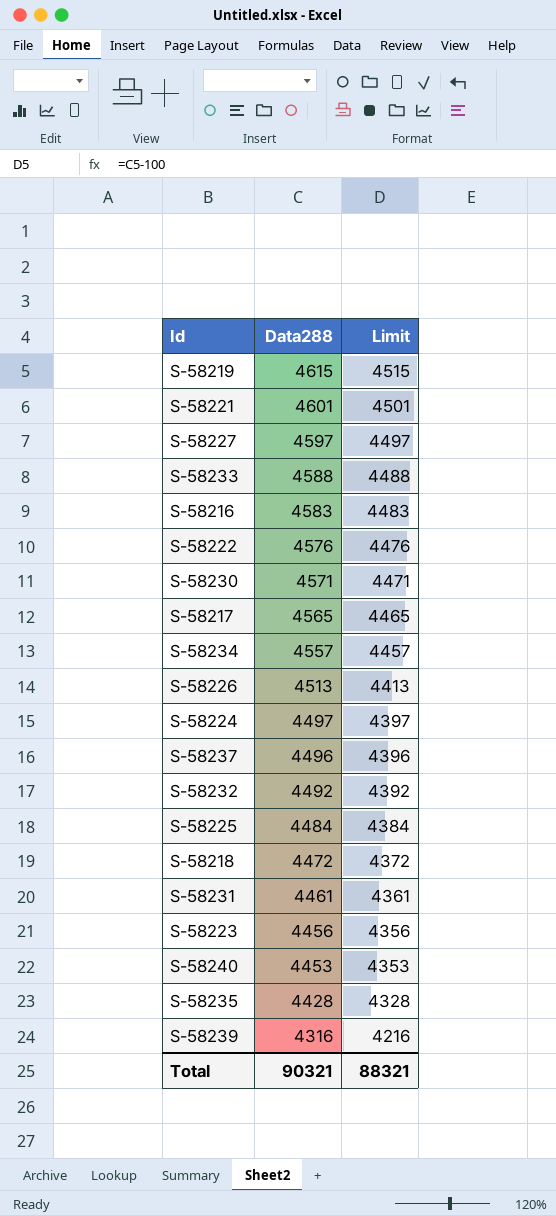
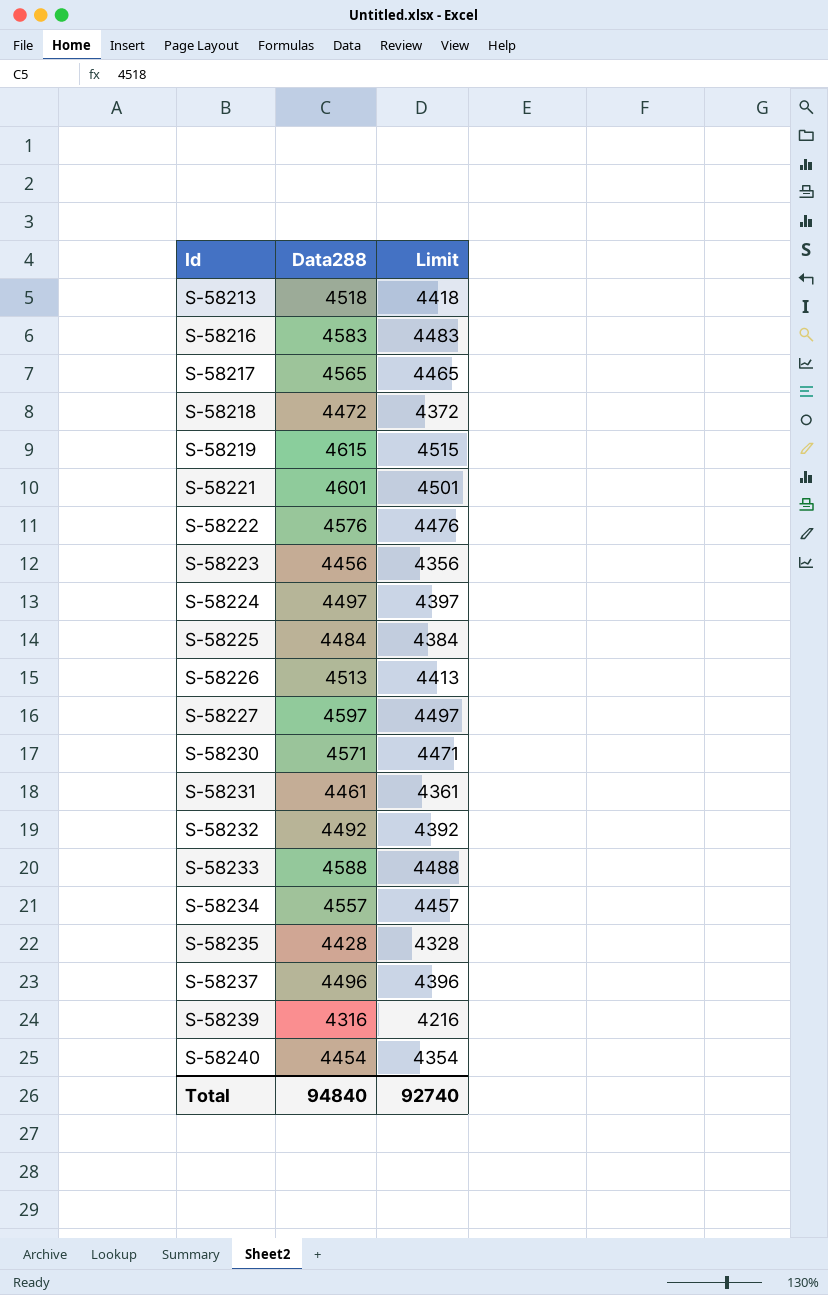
row order: Data288 descending -> Id ascending
row S-58213: none -> 4518 | 4418
S-58240 | Data288: 4453 -> 4454
S-58240 | Limit: 4353 -> 4354
Total | Data288: 90321 -> 94840
Total | Limit: 88321 -> 92740

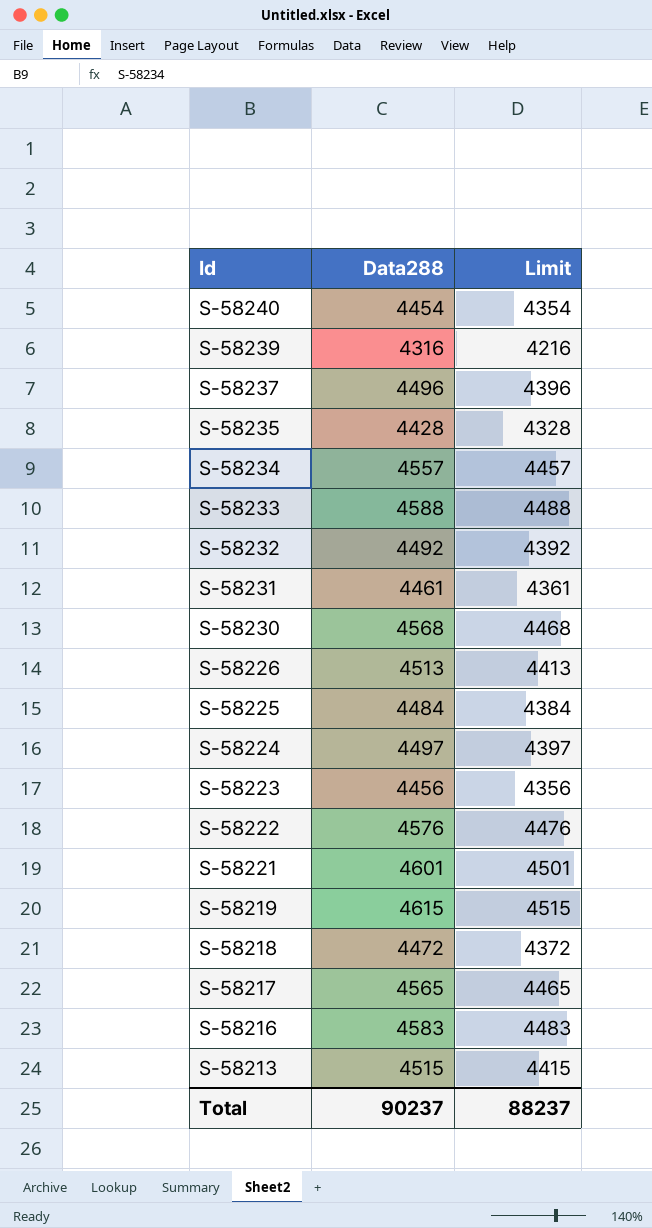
row order: Id ascending -> Id descending
row S-58227: 4597 | 4497 -> none
S-58230 | Data288: 4571 -> 4568
S-58230 | Limit: 4471 -> 4468
S-58213 | Data288: 4518 -> 4515
S-58213 | Limit: 4418 -> 4415
Total | Data288: 94840 -> 90237
Total | Limit: 92740 -> 88237

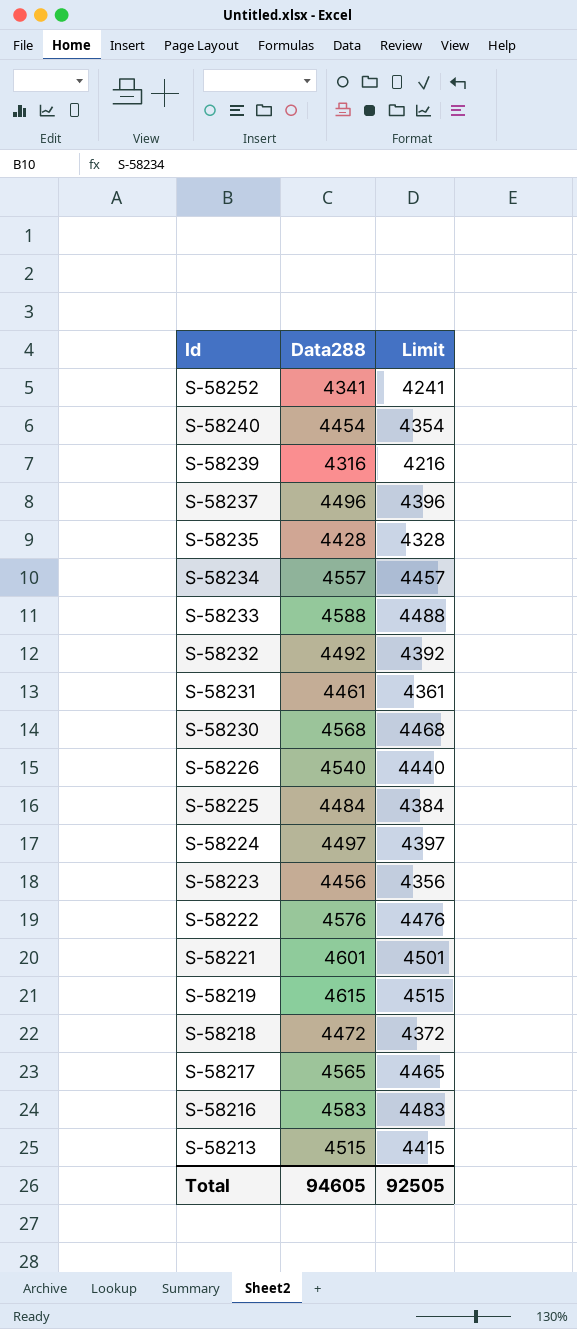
row S-58252: none -> 4341 | 4241
S-58226 | Data288: 4513 -> 4540
S-58226 | Limit: 4413 -> 4440
Total | Data288: 90237 -> 94605
Total | Limit: 88237 -> 92505

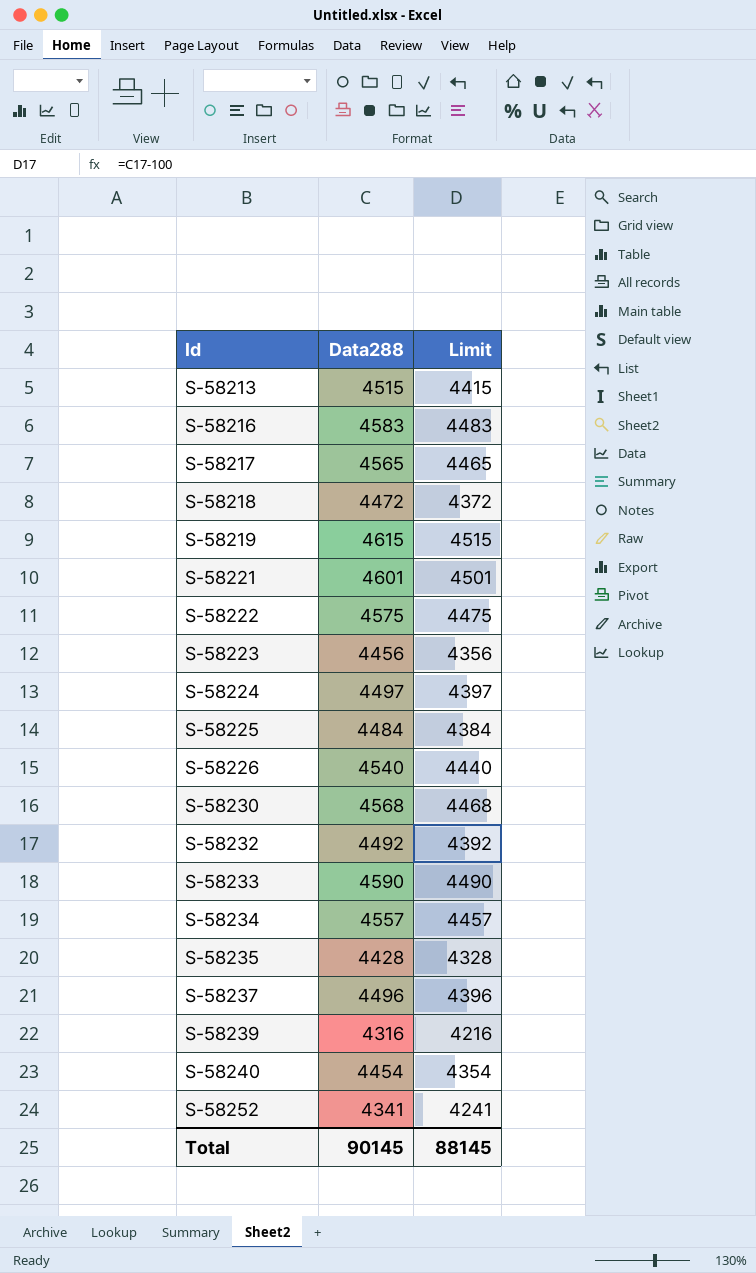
row order: Id descending -> Id ascending
row S-58231: 4461 | 4361 -> none
S-58222 | Data288: 4576 -> 4575
S-58222 | Limit: 4476 -> 4475
S-58233 | Data288: 4588 -> 4590
S-58233 | Limit: 4488 -> 4490
Total | Data288: 94605 -> 90145
Total | Limit: 92505 -> 88145

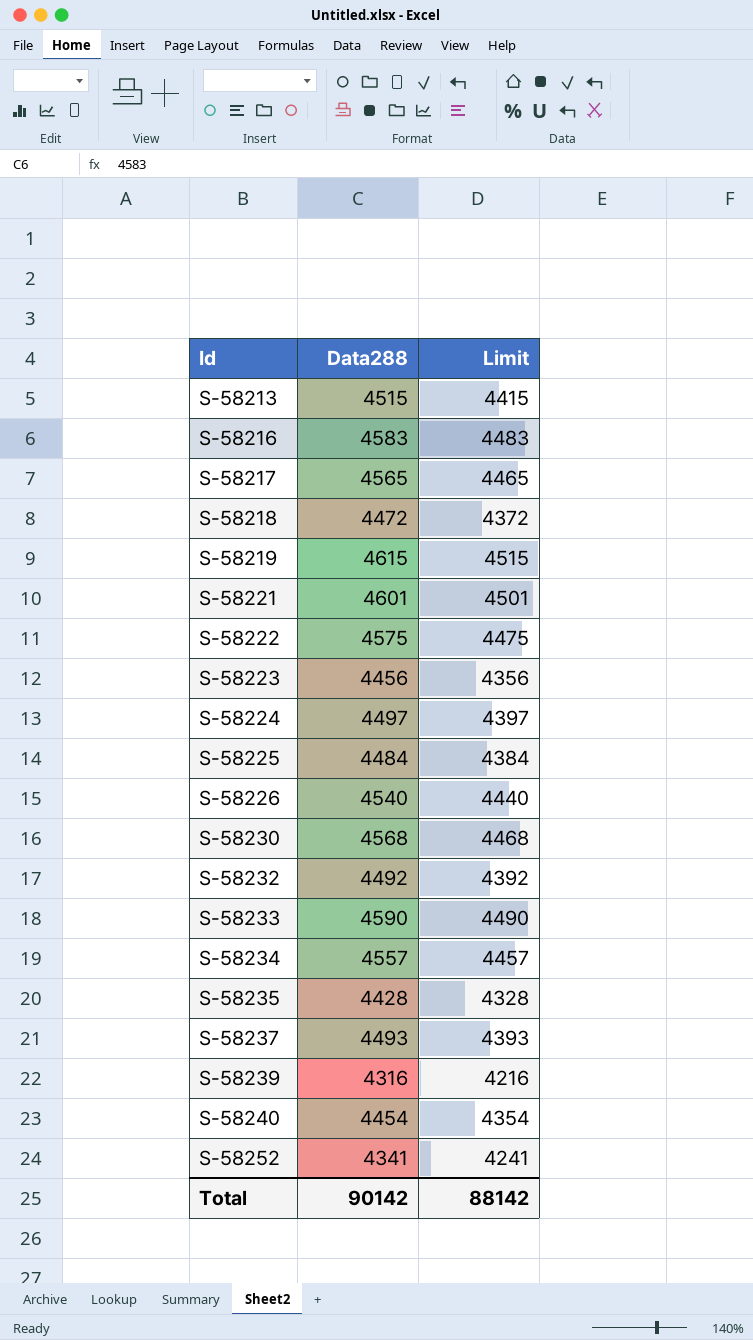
S-58237 | Data288: 4496 -> 4493
S-58237 | Limit: 4396 -> 4393
Total | Data288: 90145 -> 90142
Total | Limit: 88145 -> 88142

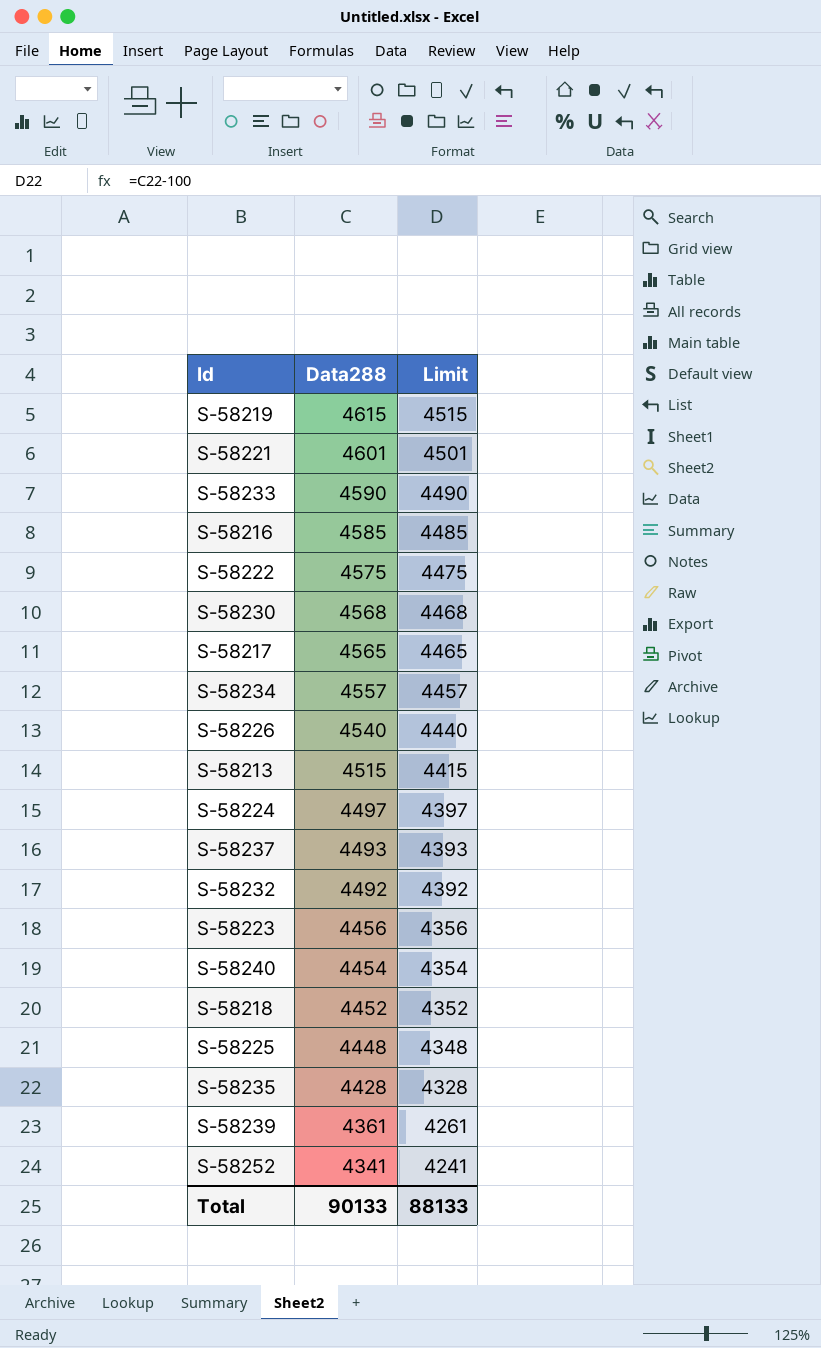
row order: Id ascending -> Data288 descending
S-58216 | Data288: 4583 -> 4585
S-58216 | Limit: 4483 -> 4485
S-58218 | Data288: 4472 -> 4452
S-58218 | Limit: 4372 -> 4352
S-58225 | Data288: 4484 -> 4448
S-58225 | Limit: 4384 -> 4348
S-58239 | Data288: 4316 -> 4361
S-58239 | Limit: 4216 -> 4261
Total | Data288: 90142 -> 90133
Total | Limit: 88142 -> 88133

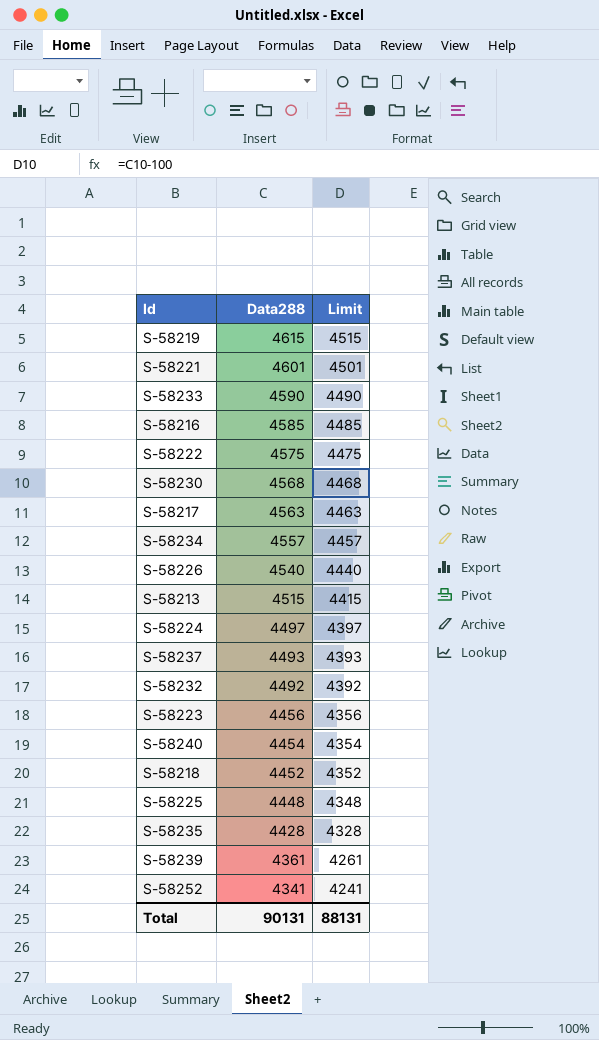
S-58217 | Data288: 4565 -> 4563
S-58217 | Limit: 4465 -> 4463
Total | Data288: 90133 -> 90131
Total | Limit: 88133 -> 88131

